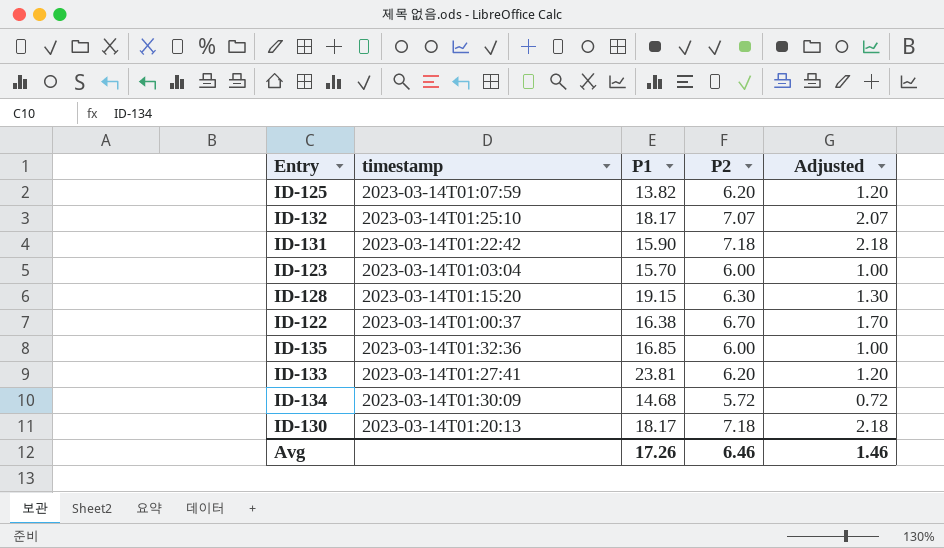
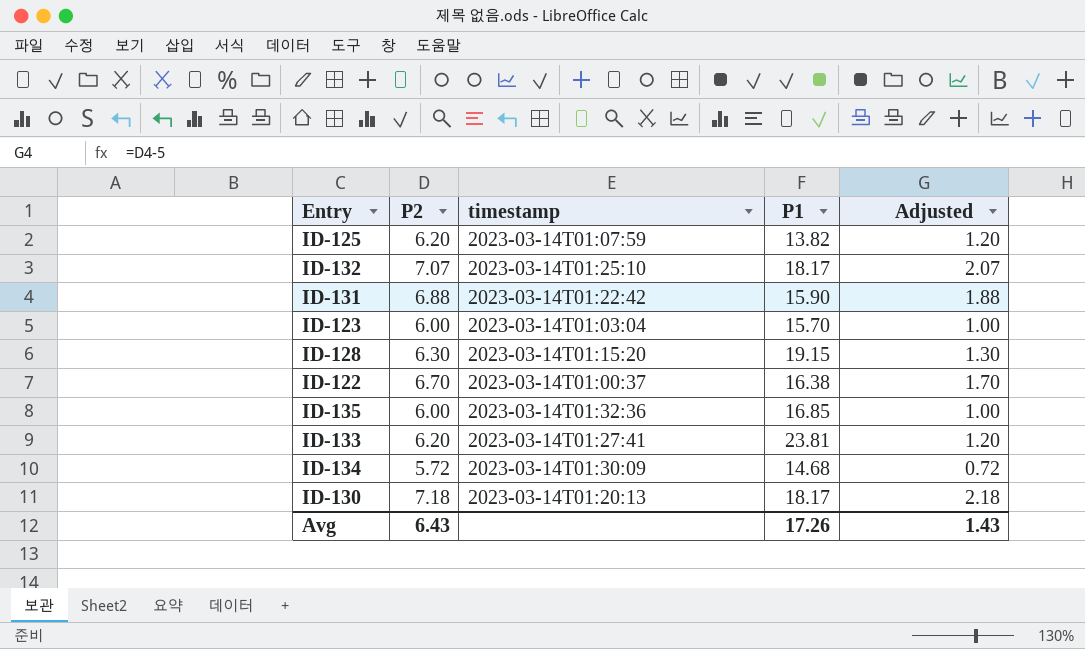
column P2 | position: 4 -> 2
ID-131 | P2: 7.18 -> 6.88
ID-131 | Adjusted: 2.18 -> 1.88
Avg | P2: 6.46 -> 6.43
Avg | Adjusted: 1.46 -> 1.43

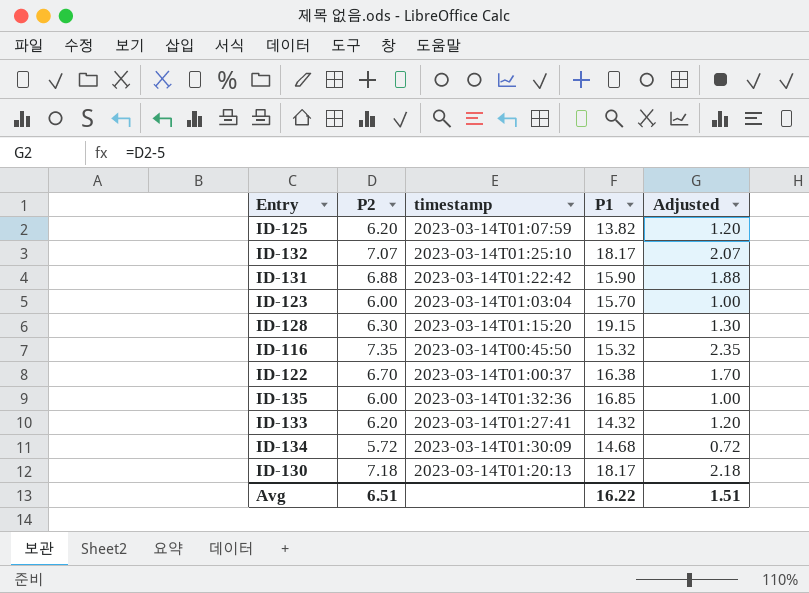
row ID-116: none -> 7.35 | 2023-03-14T00:45:50 | 15.32 | 2.35
ID-133 | P1: 23.81 -> 14.32
Avg | P2: 6.43 -> 6.51
Avg | P1: 17.26 -> 16.22
Avg | Adjusted: 1.43 -> 1.51

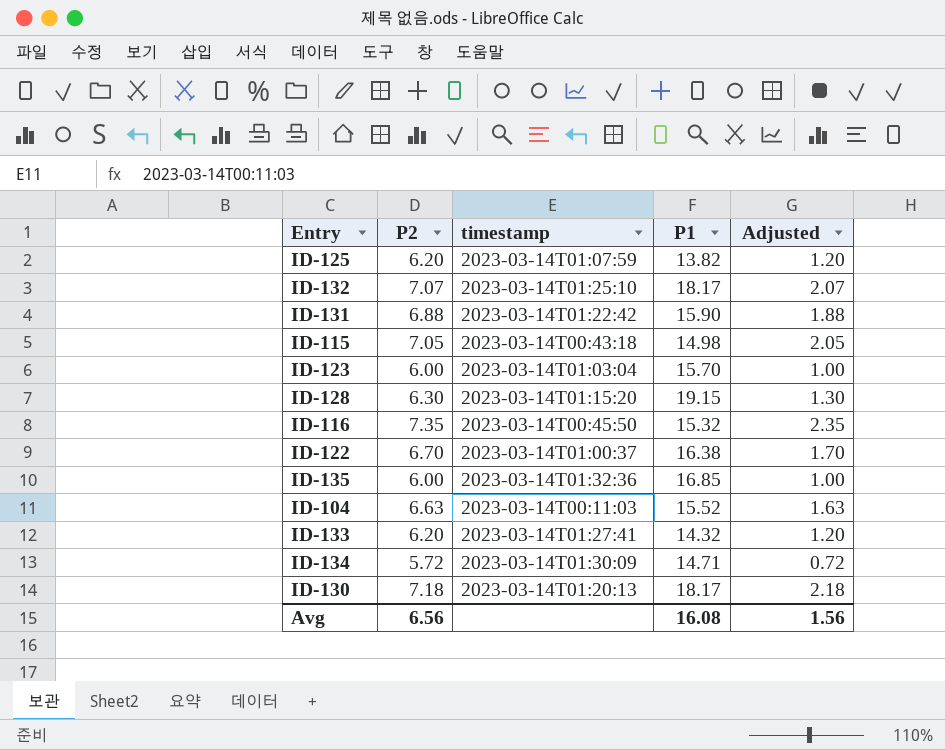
row ID-115: none -> 7.05 | 2023-03-14T00:43:18 | 14.98 | 2.05
row ID-104: none -> 6.63 | 2023-03-14T00:11:03 | 15.52 | 1.63
ID-134 | P1: 14.68 -> 14.71
Avg | P2: 6.51 -> 6.56
Avg | P1: 16.22 -> 16.08
Avg | Adjusted: 1.51 -> 1.56

